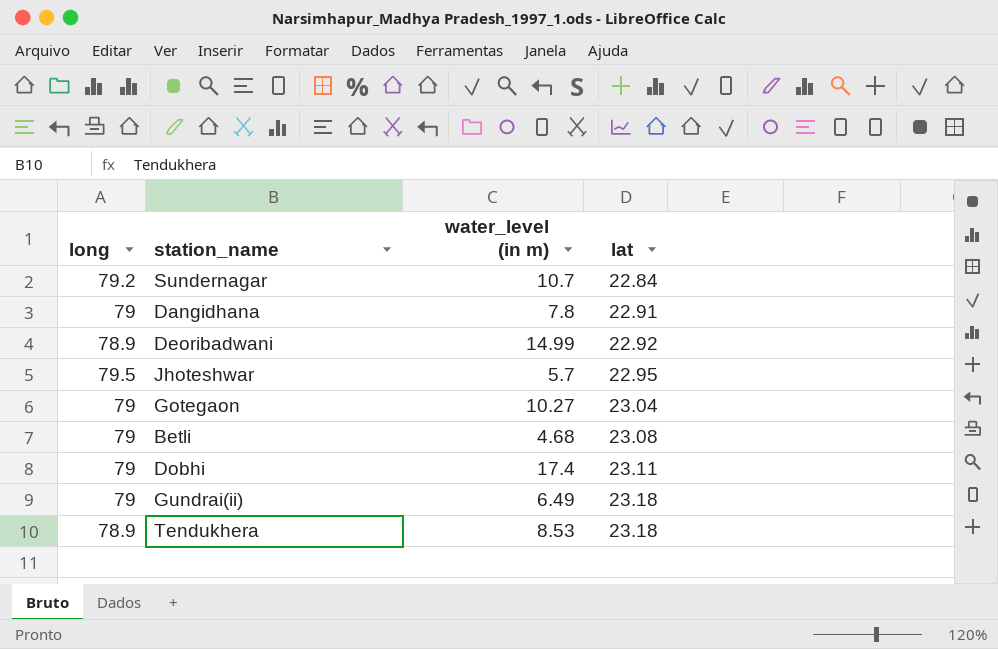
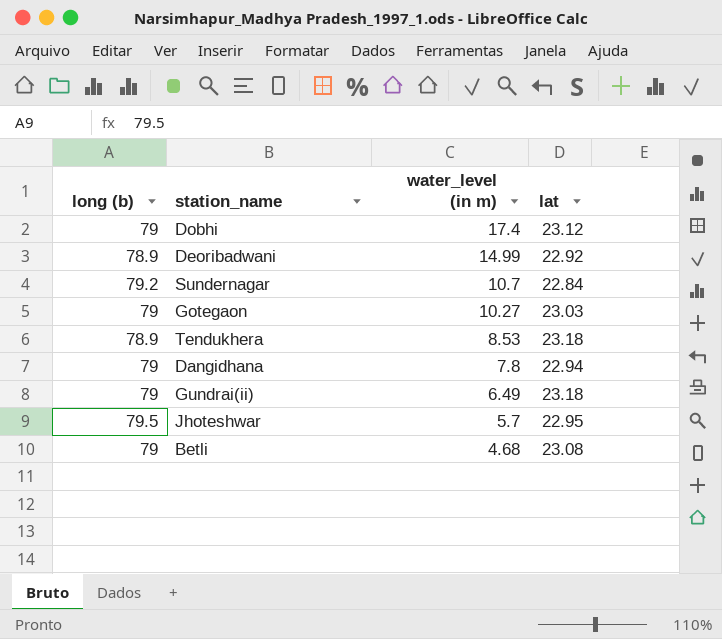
row order: lat ascending -> water_level (in m) descending
column name: long -> long (b)
Dobhi | lat: 23.11 -> 23.12
Gotegaon | lat: 23.04 -> 23.03
Dangidhana | lat: 22.91 -> 22.94

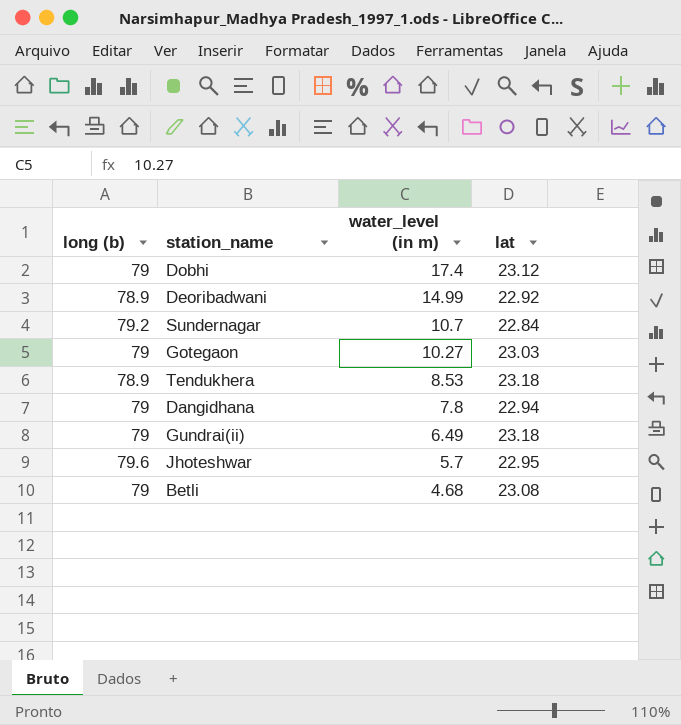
Jhoteshwar | long (b): 79.5 -> 79.6

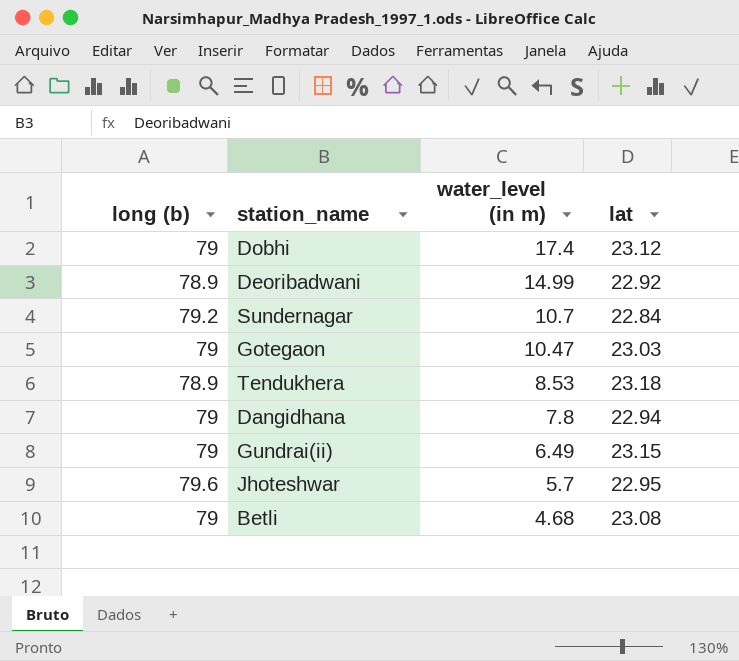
Gotegaon | water_level (in m): 10.27 -> 10.47
Gundrai(ii) | lat: 23.18 -> 23.15

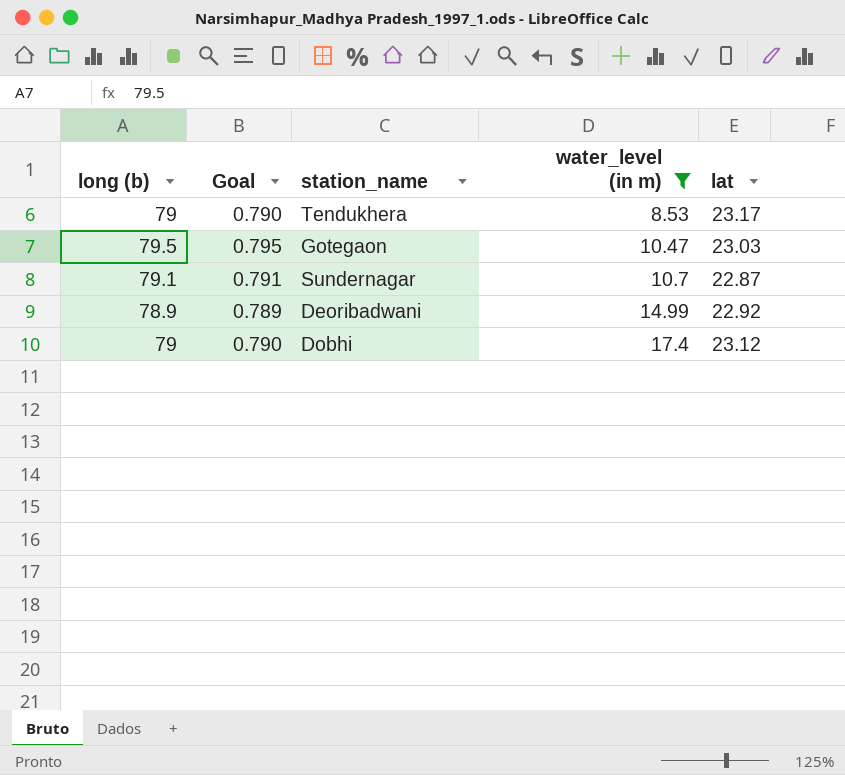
filter: none -> water_level (in m) >= 8.53
row order: water_level (in m) descending -> water_level (in m) ascending
column Goal | formula: none -> [long (b)] * 0.01
Tendukhera | long (b): 78.9 -> 79
Tendukhera | lat: 23.18 -> 23.17
Gotegaon | long (b): 79 -> 79.5
Sundernagar | long (b): 79.2 -> 79.1
Sundernagar | lat: 22.84 -> 22.87

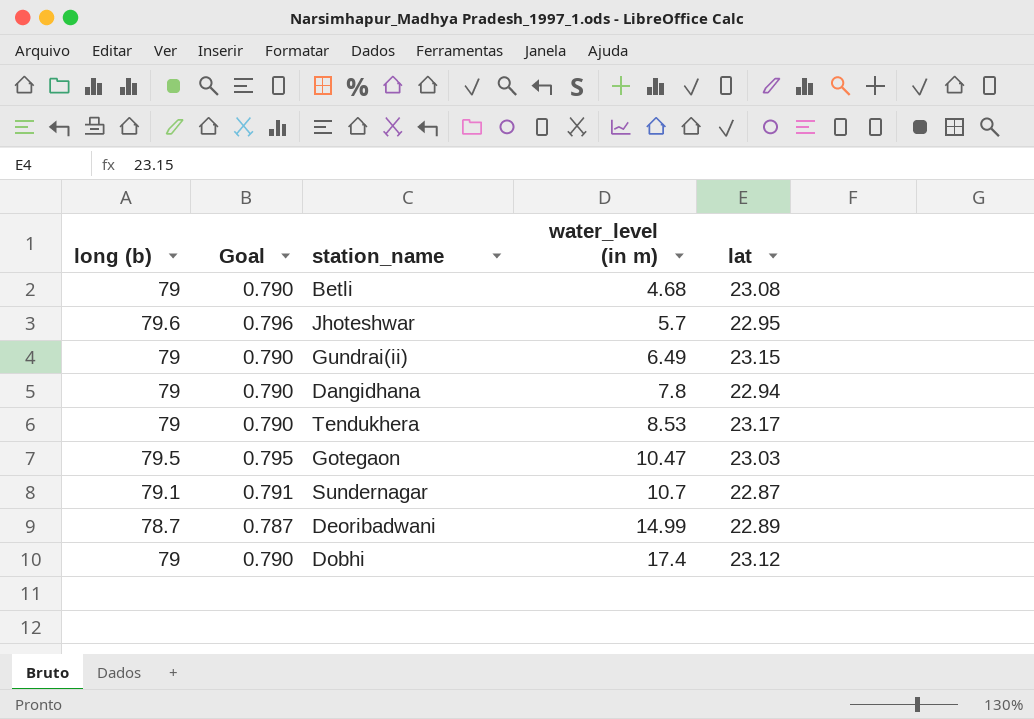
filter: water_level (in m) >= 8.53 -> none
Deoribadwani | long (b): 78.9 -> 78.7
Deoribadwani | Goal: 0.789 -> 0.787
Deoribadwani | lat: 22.92 -> 22.89

